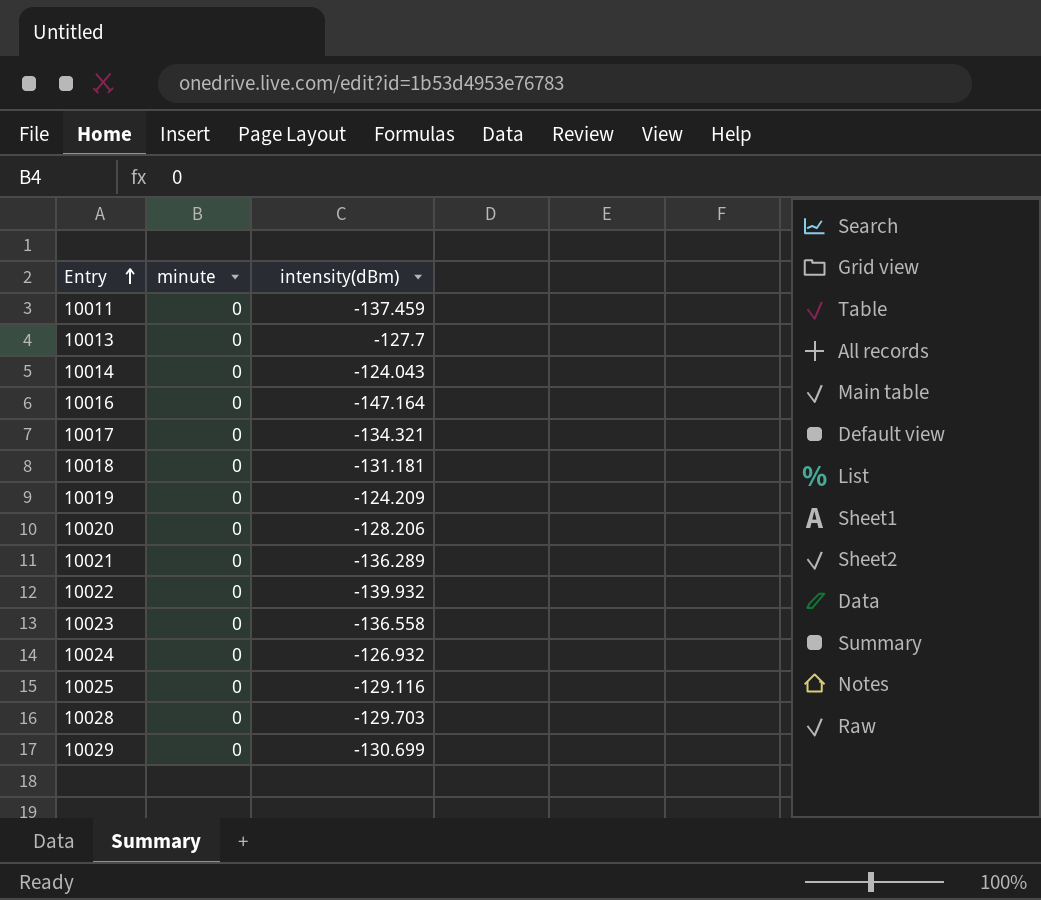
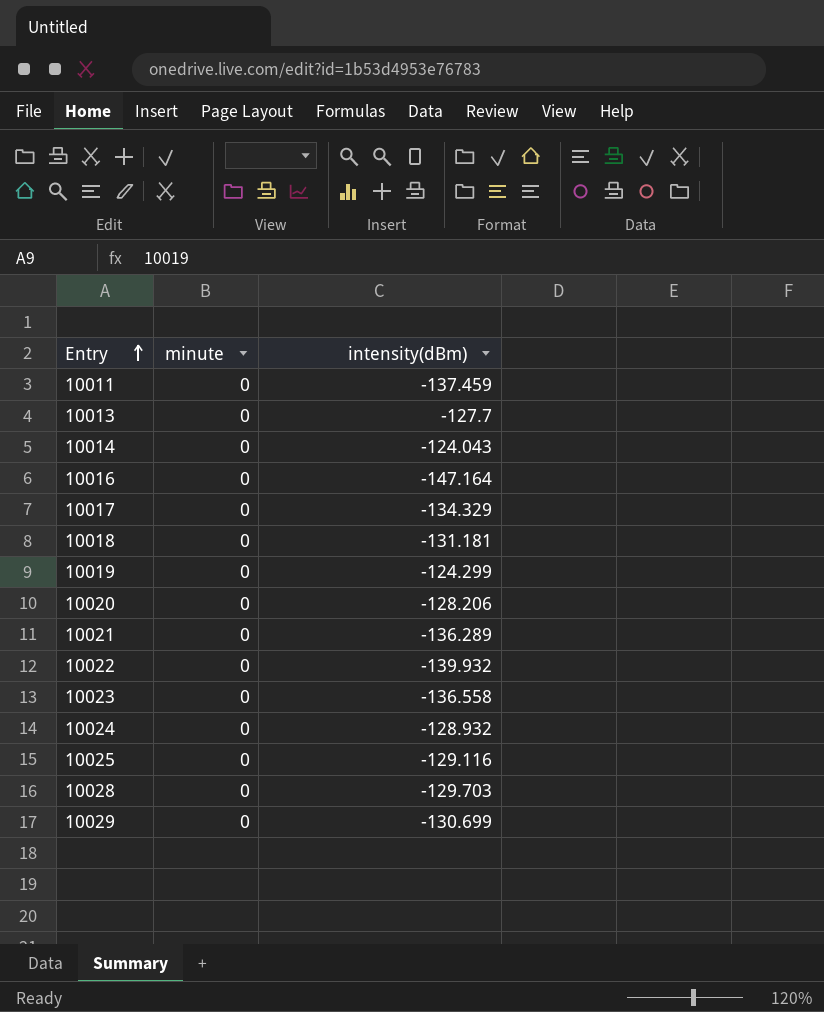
10017 | intensity(dBm): -134.321 -> -134.329
10019 | intensity(dBm): -124.209 -> -124.299
10024 | intensity(dBm): -126.932 -> -128.932

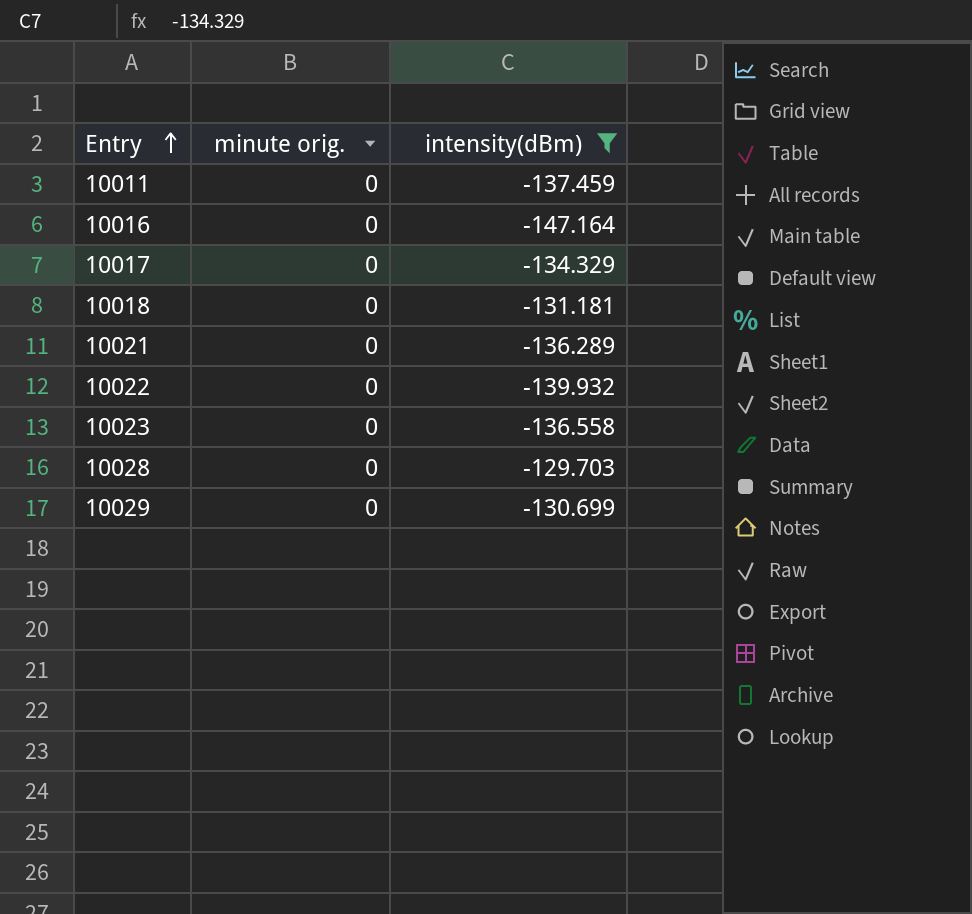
filter: none -> intensity(dBm) <= -129.703
column name: minute -> minute orig.

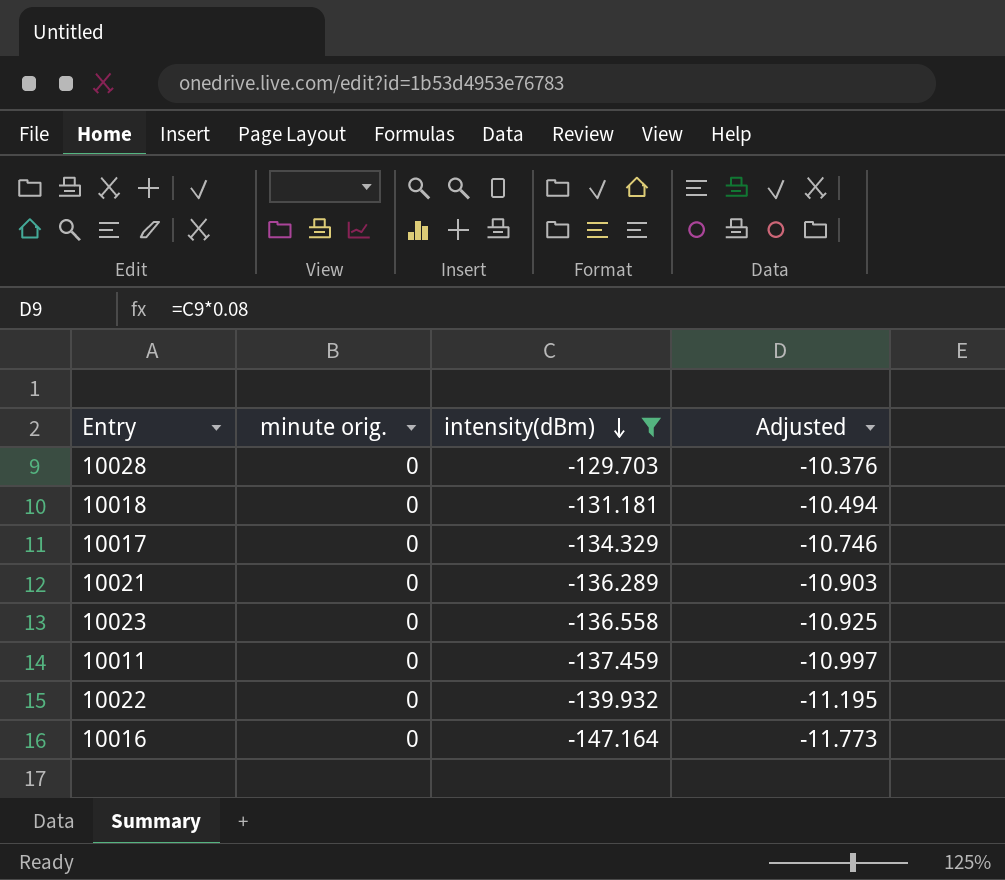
row order: Entry ascending -> intensity(dBm) descending
column Adjusted | formula: none -> [intensity(dBm)] * 0.08
row 10029: 0 | -130.699 -> none

